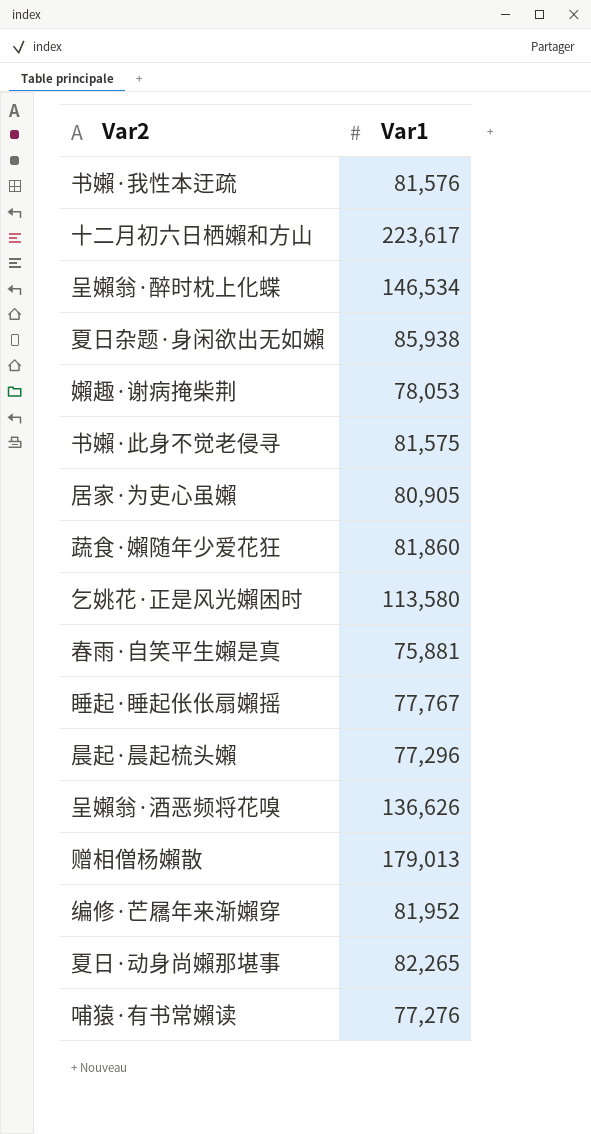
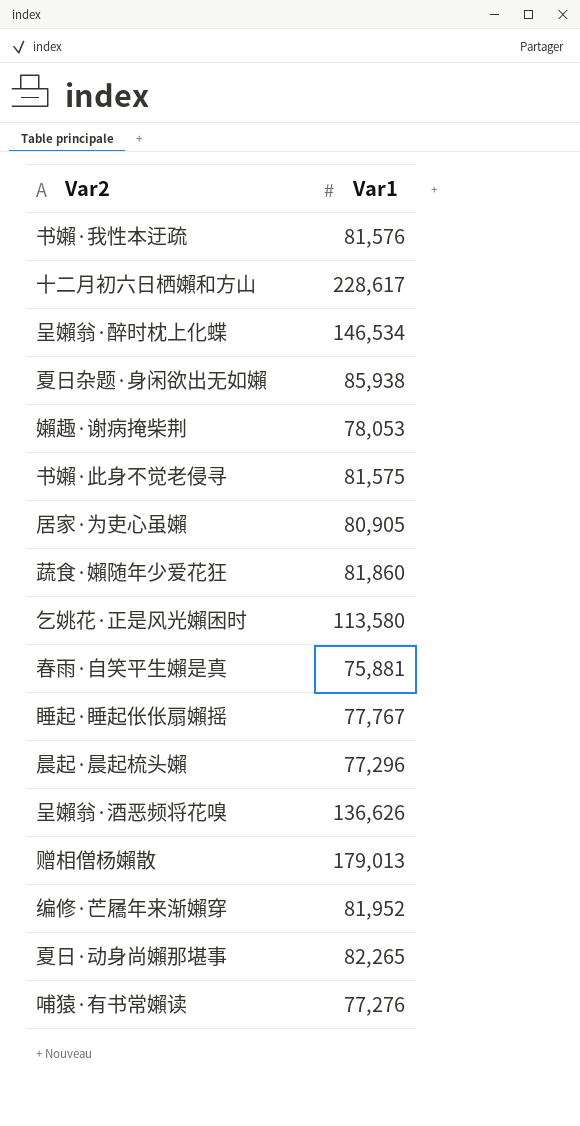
十二月初六日栖嬾和方山 | Var1: 223,617 -> 228,617

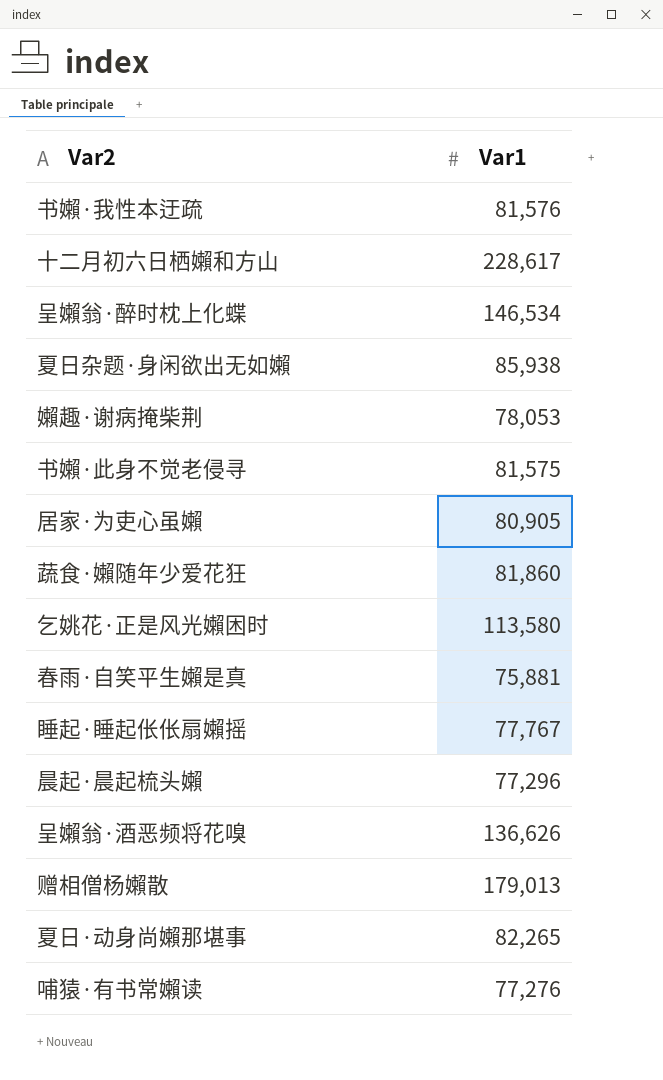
row 编修·芒屩年来渐嬾穿: 81,952 -> none

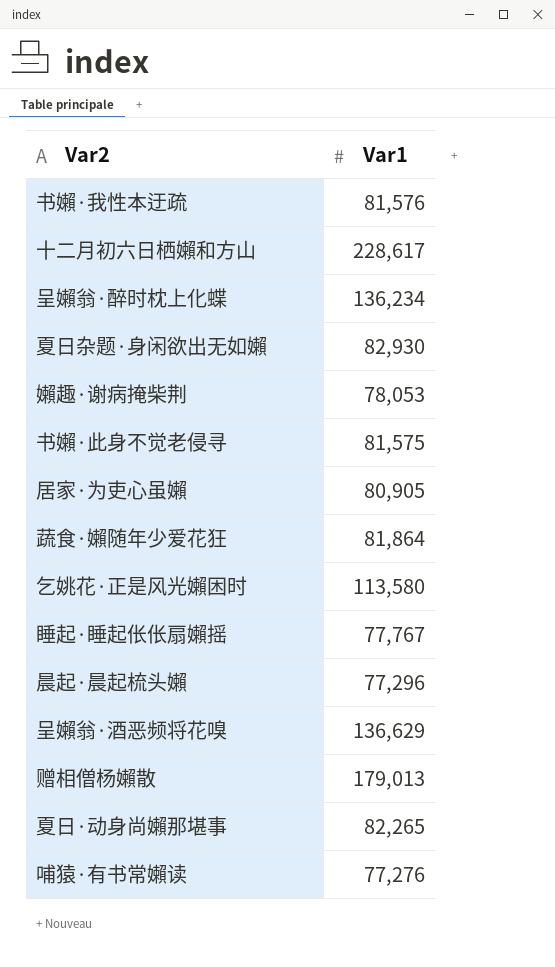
row 春雨·自笑平生嬾是真: 75,881 -> none
呈嬾翁·醉时枕上化蝶 | Var1: 146,534 -> 136,234
夏日杂题·身闲欲出无如嬾 | Var1: 85,938 -> 82,930
蔬食·嬾随年少爱花狂 | Var1: 81,860 -> 81,864
呈嬾翁·酒恶频将花嗅 | Var1: 136,626 -> 136,629

